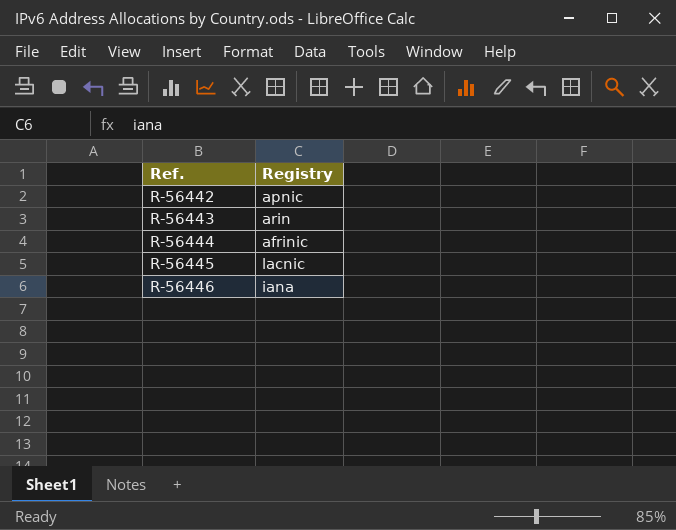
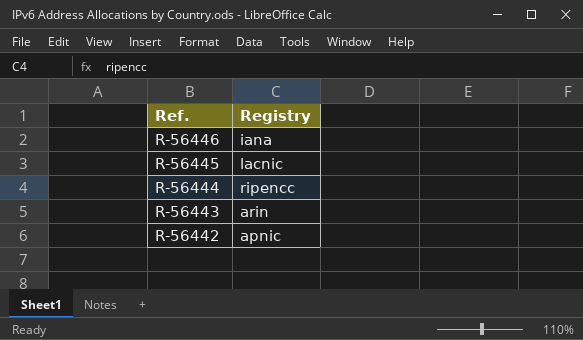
row order: Ref. ascending -> Ref. descending
R-56444 | Registry: afrinic -> ripencc

